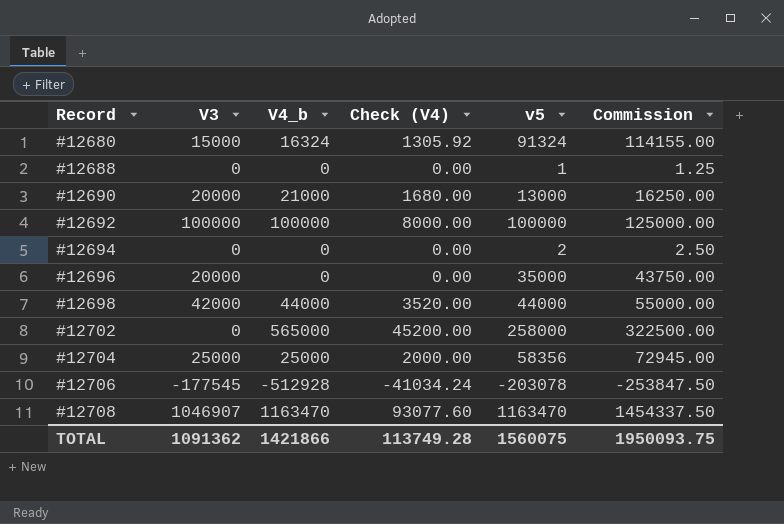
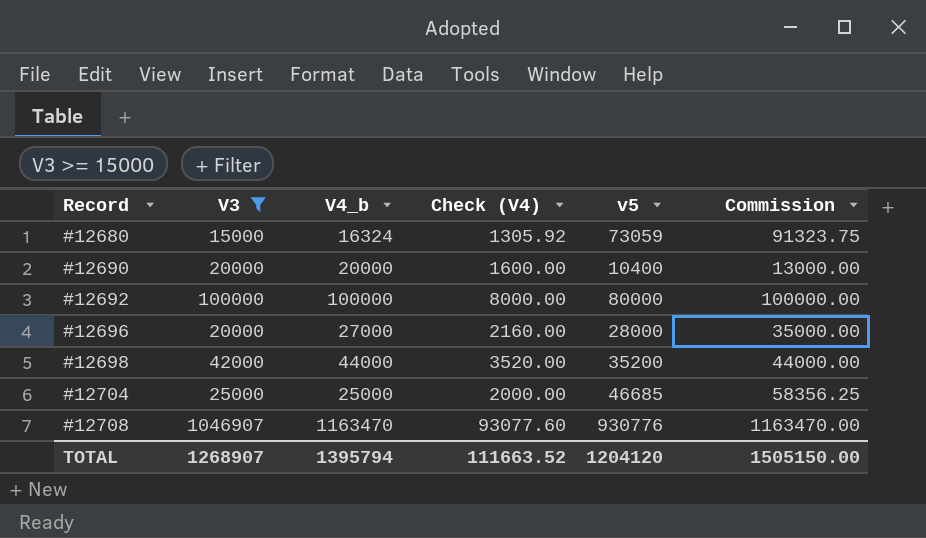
filter: none -> V3 >= 15000
#12680 | v5: 91324 -> 73059
#12680 | Commission: 114155.00 -> 91323.75
#12690 | V4_b: 21000 -> 20000
#12690 | Check (V4): 1680.00 -> 1600.00
#12690 | v5: 13000 -> 10400
#12690 | Commission: 16250.00 -> 13000.00
#12692 | v5: 100000 -> 80000
#12692 | Commission: 125000.00 -> 100000.00
#12696 | V4_b: 0 -> 27000
#12696 | Check (V4): 0.00 -> 2160.00
#12696 | v5: 35000 -> 28000
#12696 | Commission: 43750.00 -> 35000.00
#12698 | v5: 44000 -> 35200
#12698 | Commission: 55000.00 -> 44000.00
#12704 | v5: 58356 -> 46685
#12704 | Commission: 72945.00 -> 58356.25
#12708 | v5: 1163470 -> 930776
#12708 | Commission: 1454337.50 -> 1163470.00
TOTAL | V3: 1091362 -> 1268907
TOTAL | V4_b: 1421866 -> 1395794
TOTAL | Check (V4): 113749.28 -> 111663.52
TOTAL | v5: 1560075 -> 1204120
TOTAL | Commission: 1950093.75 -> 1505150.00

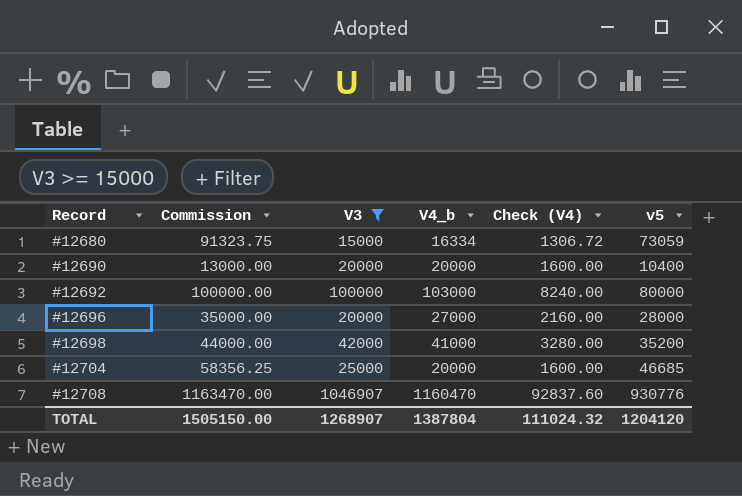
column Commission | position: 6 -> 2
#12680 | V4_b: 16324 -> 16334
#12680 | Check (V4): 1305.92 -> 1306.72
#12692 | V4_b: 100000 -> 103000
#12692 | Check (V4): 8000.00 -> 8240.00
#12698 | V4_b: 44000 -> 41000
#12698 | Check (V4): 3520.00 -> 3280.00
#12704 | V4_b: 25000 -> 20000
#12704 | Check (V4): 2000.00 -> 1600.00
#12708 | V4_b: 1163470 -> 1160470
#12708 | Check (V4): 93077.60 -> 92837.60
TOTAL | V4_b: 1395794 -> 1387804
TOTAL | Check (V4): 111663.52 -> 111024.32

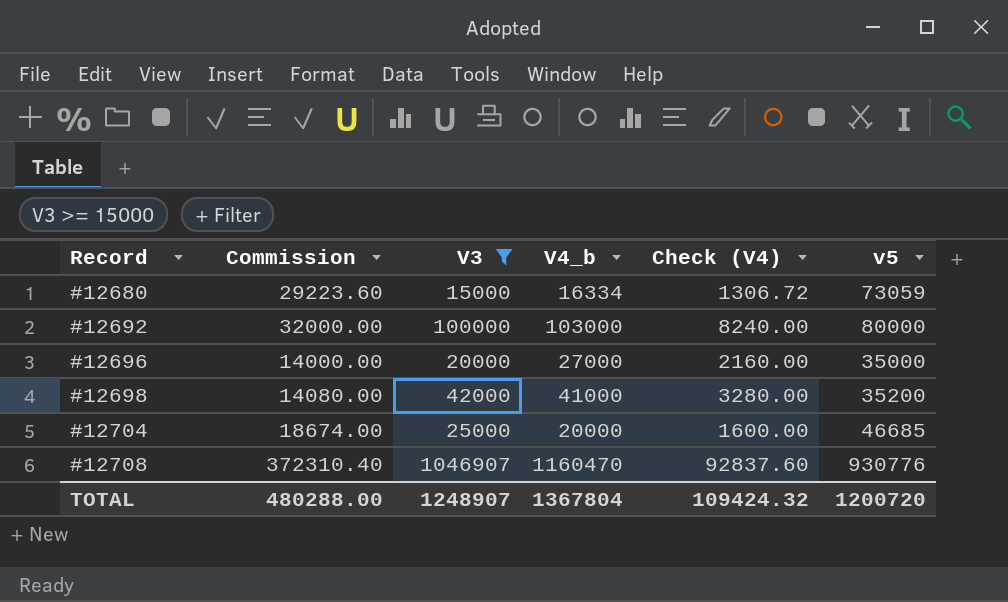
column Commission | formula: [v5] * 1.25 -> [v5] * 0.4
row #12690: 13000.00 | 20000 | 20000 | 1600.00 | 10400 -> none
#12696 | v5: 28000 -> 35000
TOTAL | Commission: 1505150.00 -> 480288.00
TOTAL | V3: 1268907 -> 1248907
TOTAL | V4_b: 1387804 -> 1367804
TOTAL | Check (V4): 111024.32 -> 109424.32
TOTAL | v5: 1204120 -> 1200720

